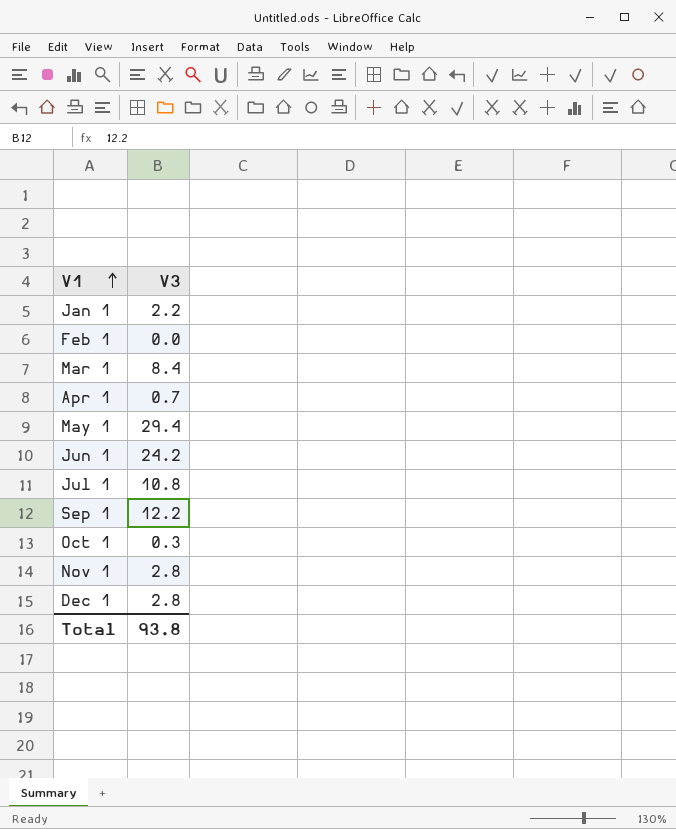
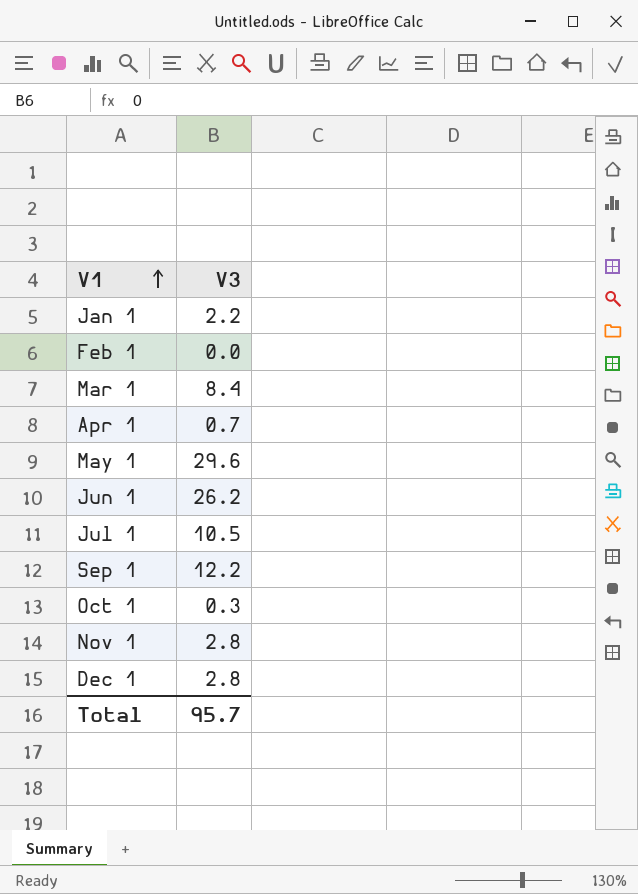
May 1 | V3: 29.4 -> 29.6
Jun 1 | V3: 24.2 -> 26.2
Jul 1 | V3: 10.8 -> 10.5
Total | V3: 93.8 -> 95.7

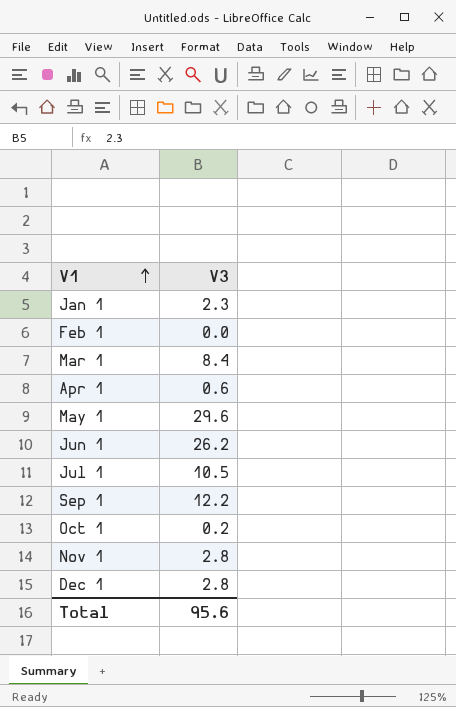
Jan 1 | V3: 2.2 -> 2.3
Apr 1 | V3: 0.7 -> 0.6
Oct 1 | V3: 0.3 -> 0.2
Total | V3: 95.7 -> 95.6

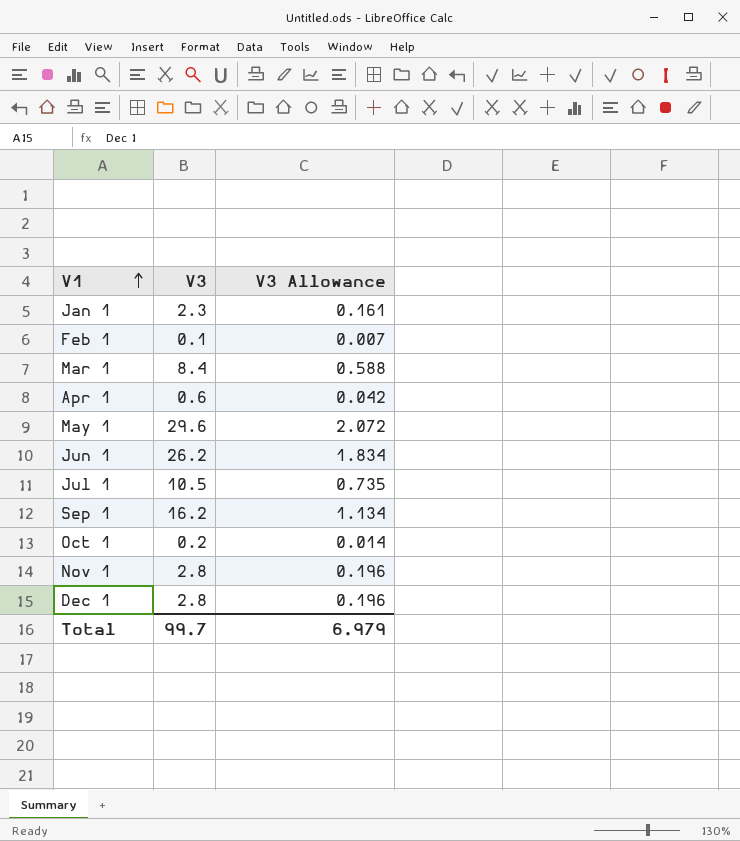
column V3 Allowance | formula: none -> [V3] * 0.07
Feb 1 | V3: 0.0 -> 0.1
Sep 1 | V3: 12.2 -> 16.2
Total | V3: 95.6 -> 99.7

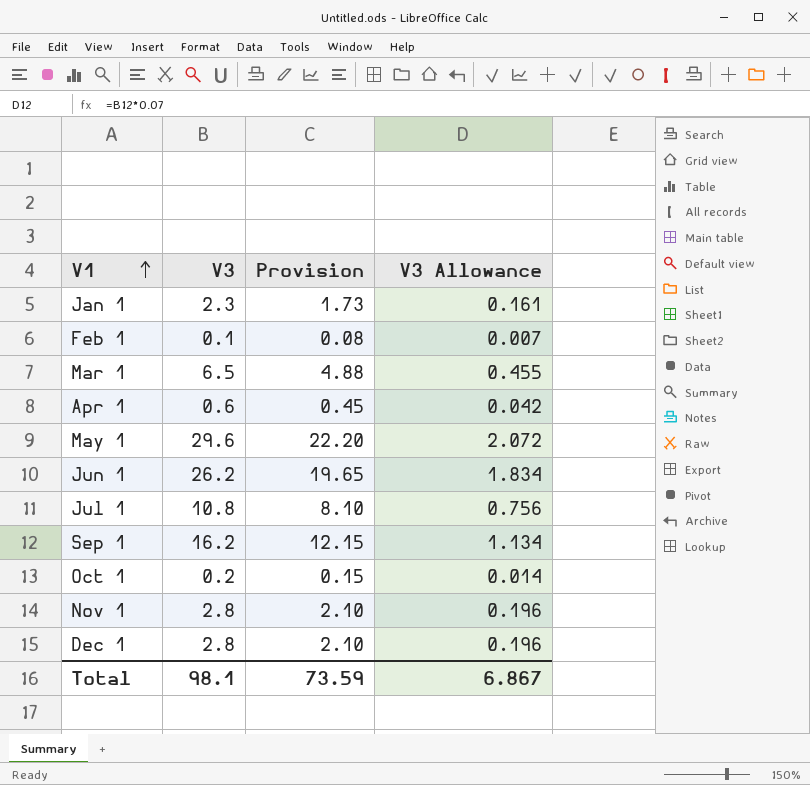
column Provision | formula: none -> [V3] * 0.75
Mar 1 | V3: 8.4 -> 6.5
Mar 1 | V3 Allowance: 0.588 -> 0.455
Jul 1 | V3: 10.5 -> 10.8
Jul 1 | V3 Allowance: 0.735 -> 0.756
Total | V3: 99.7 -> 98.1
Total | V3 Allowance: 6.979 -> 6.867

